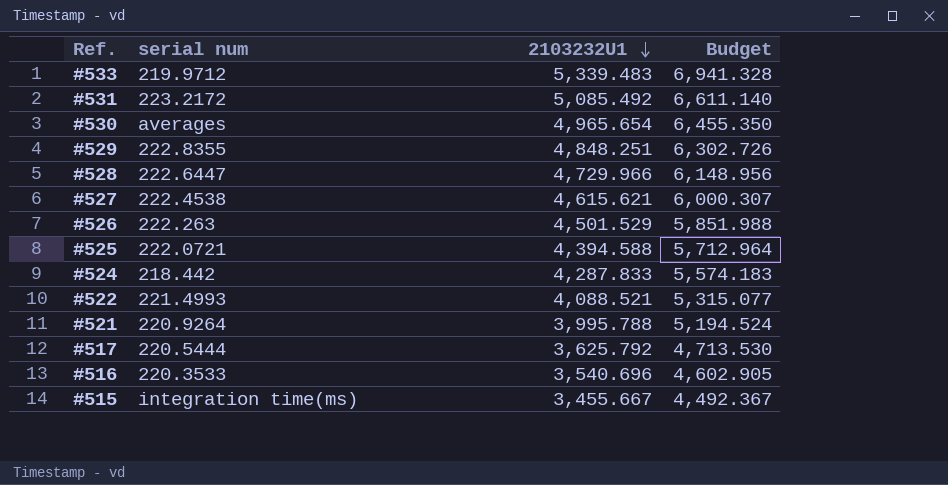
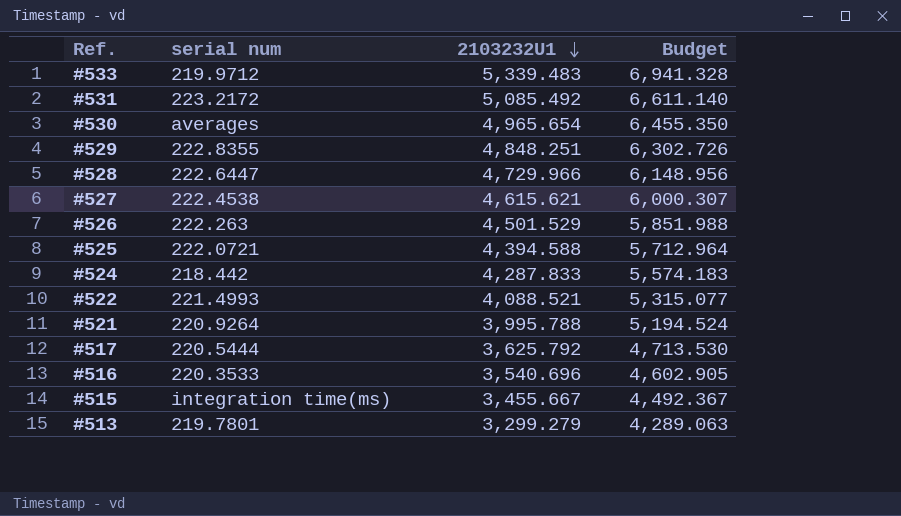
row #513: none -> 219.7801 | 3,299.279 | 4,289.063

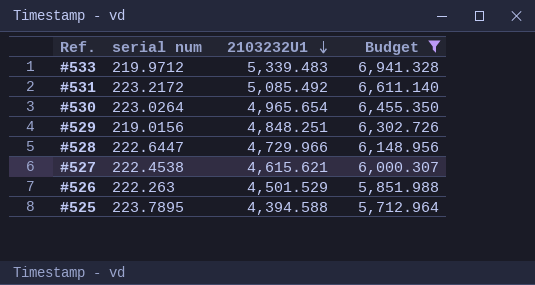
filter: none -> Budget >= 5,712.964
#530 | serial num: averages -> 223.0264
#529 | serial num: 222.8355 -> 219.0156
#525 | serial num: 222.0721 -> 223.7895

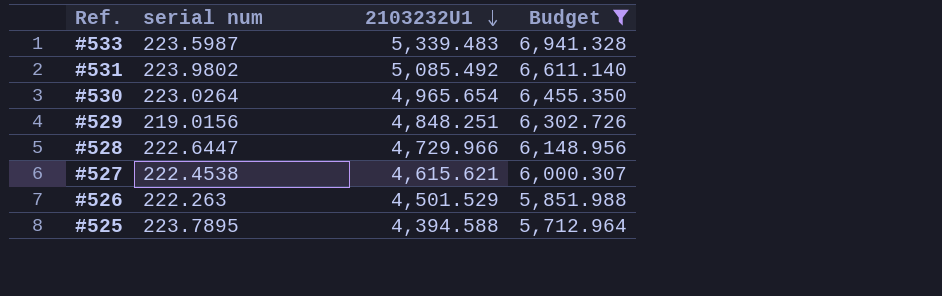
#533 | serial num: 219.9712 -> 223.5987
#531 | serial num: 223.2172 -> 223.9802

